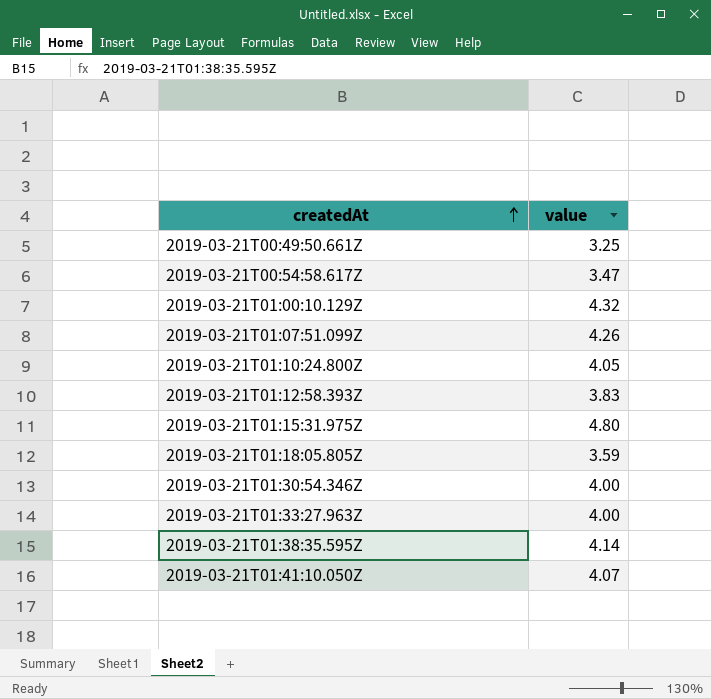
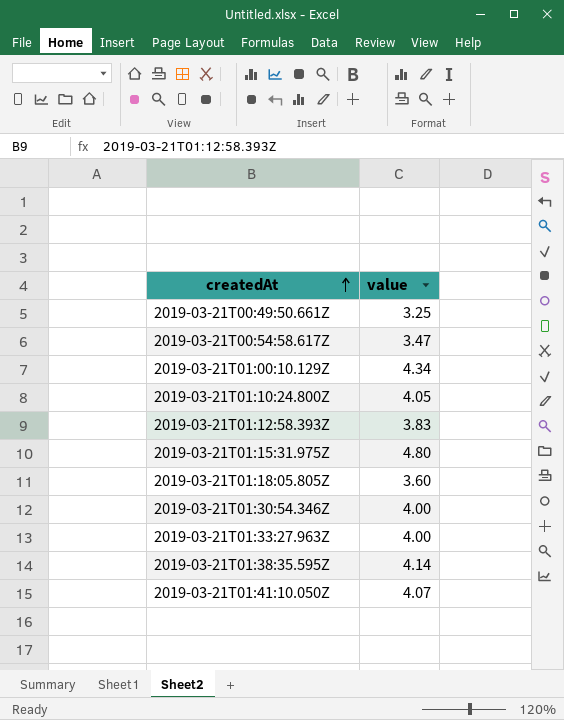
row 2019-03-21T01:07:51.099Z: 4.26 -> none
2019-03-21T01:00:10.129Z | value: 4.32 -> 4.34
2019-03-21T01:18:05.805Z | value: 3.59 -> 3.60

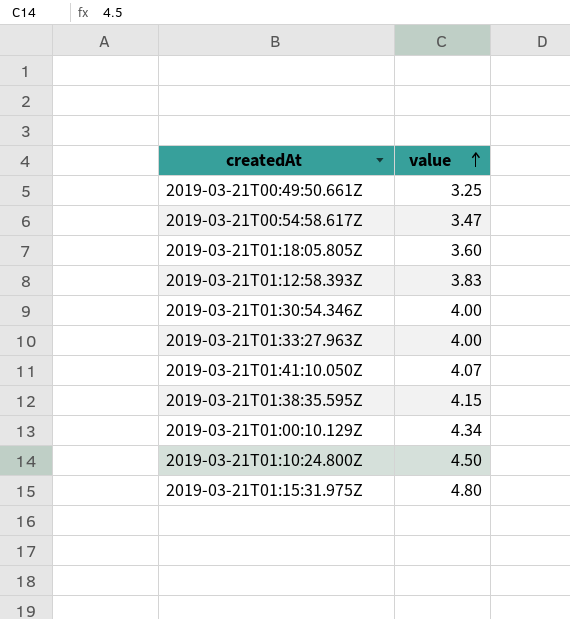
row order: createdAt ascending -> value ascending
2019-03-21T01:38:35.595Z | value: 4.14 -> 4.15
2019-03-21T01:10:24.800Z | value: 4.05 -> 4.50

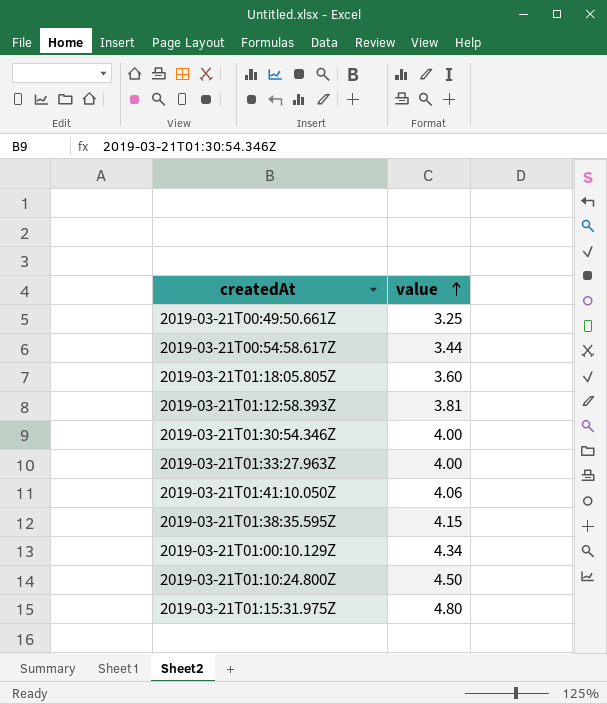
2019-03-21T00:54:58.617Z | value: 3.47 -> 3.44
2019-03-21T01:12:58.393Z | value: 3.83 -> 3.81
2019-03-21T01:41:10.050Z | value: 4.07 -> 4.06

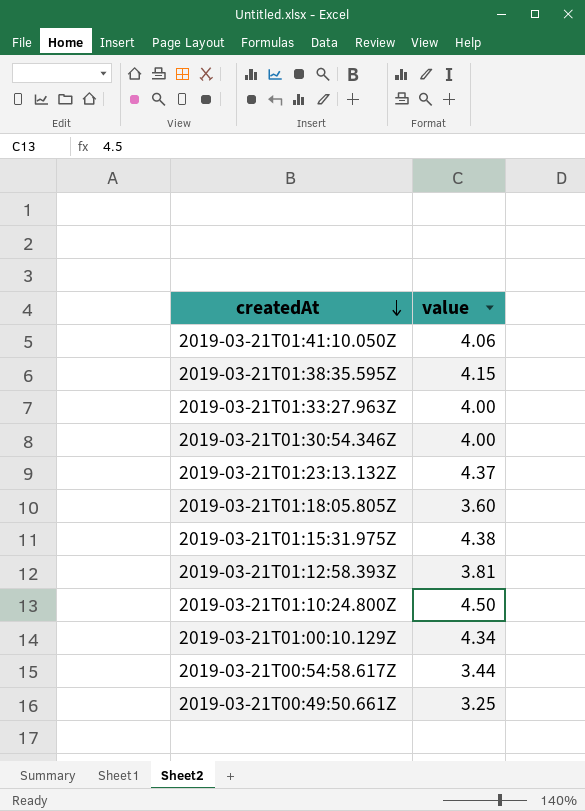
row order: value ascending -> createdAt descending
row 2019-03-21T01:23:13.132Z: none -> 4.37
2019-03-21T01:15:31.975Z | value: 4.80 -> 4.38

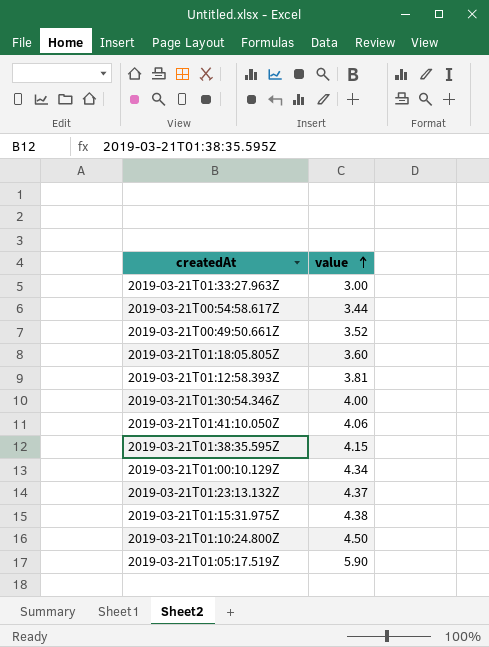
row order: createdAt descending -> value ascending
2019-03-21T01:33:27.963Z | value: 4.00 -> 3.00
2019-03-21T00:49:50.661Z | value: 3.25 -> 3.52
row 2019-03-21T01:05:17.519Z: none -> 5.90

